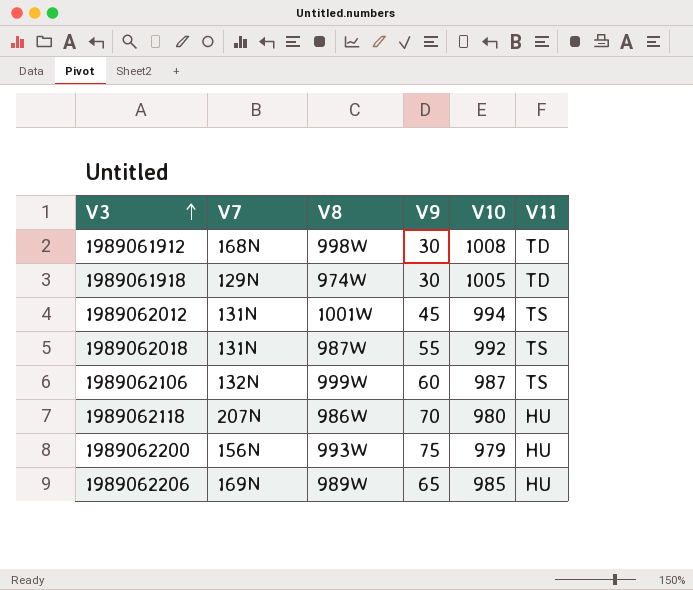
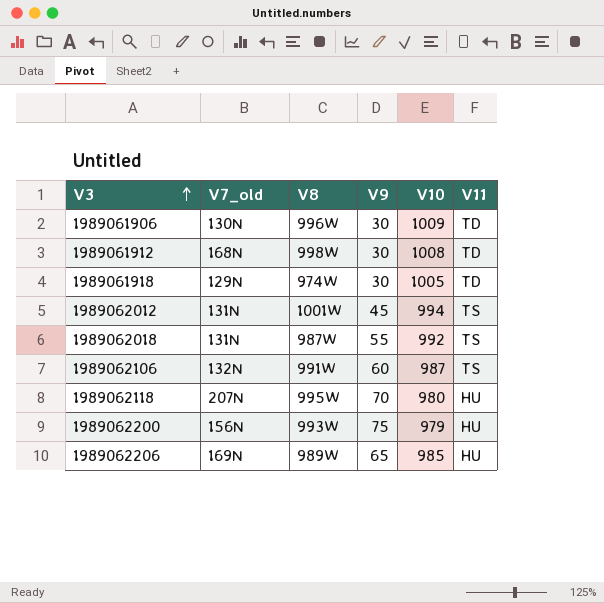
column name: V7 -> V7_old
row 1989061906: none -> 130N | 996W | 30 | 1009 | TD
1989062106 | V8: 999W -> 991W
1989062118 | V8: 986W -> 995W

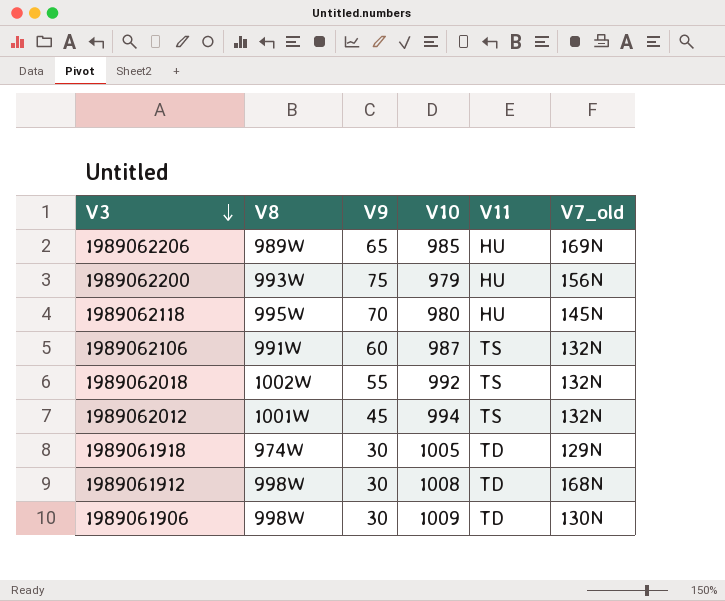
row order: V3 ascending -> V3 descending
column V7_old | position: 2 -> 6
1989062118 | V7_old: 207N -> 145N
1989062018 | V8: 987W -> 1002W
1989062018 | V7_old: 131N -> 132N
1989062012 | V7_old: 131N -> 132N
1989061906 | V8: 996W -> 998W

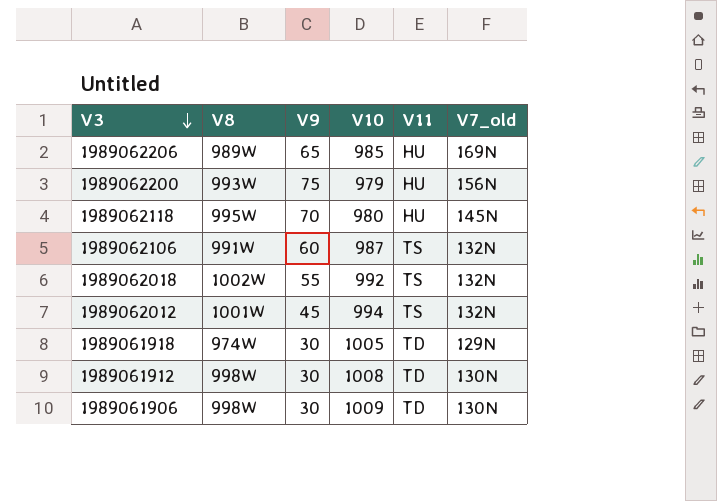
1989061912 | V7_old: 168N -> 130N

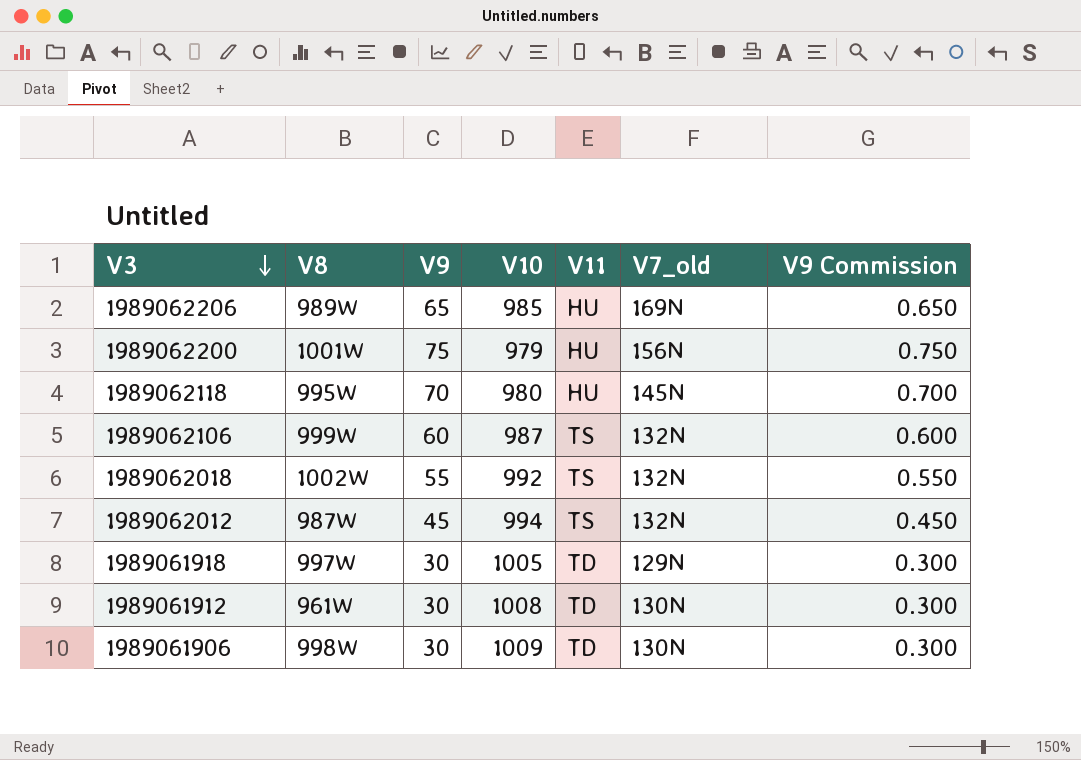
column V9 Commission | formula: none -> [V9] * 0.01
1989062200 | V8: 993W -> 1001W
1989062106 | V8: 991W -> 999W
1989062012 | V8: 1001W -> 987W
1989061918 | V8: 974W -> 997W
1989061912 | V8: 998W -> 961W

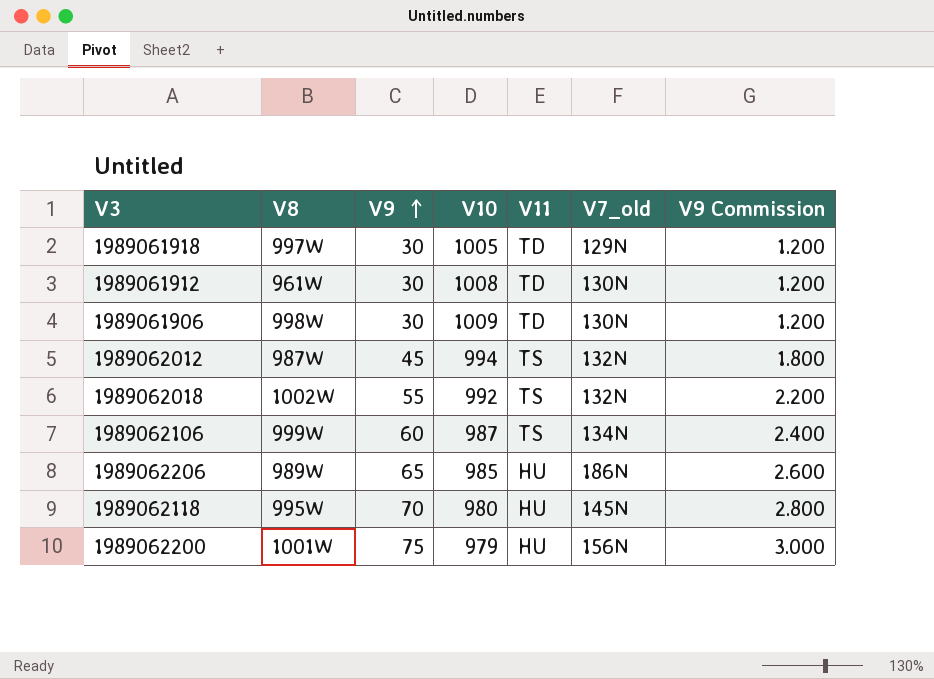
row order: V3 descending -> V9 ascending
column V9 Commission | formula: [V9] * 0.01 -> [V9] * 0.04
1989062106 | V7_old: 132N -> 134N
1989062206 | V7_old: 169N -> 186N

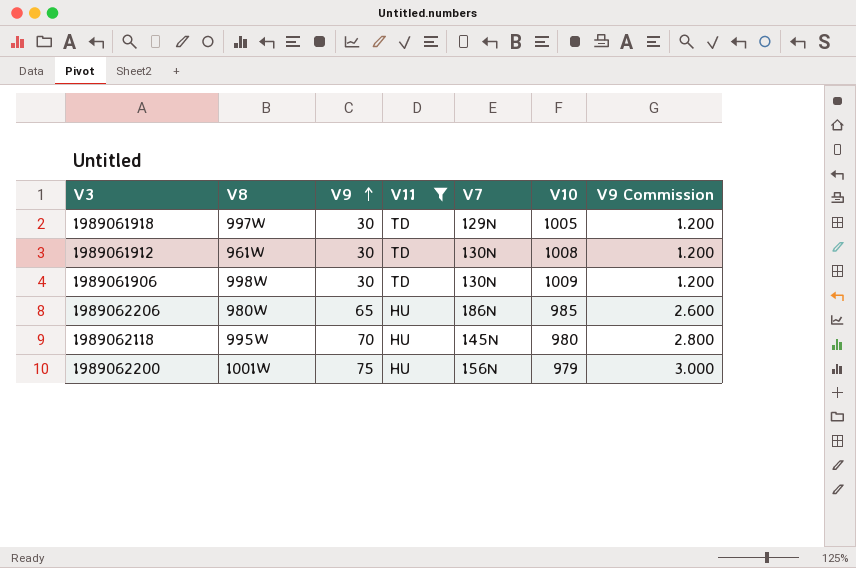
filter: none -> V11 != TS
column name: V7_old -> V7
column V10 | position: 4 -> 6
1989062206 | V8: 989W -> 980W

